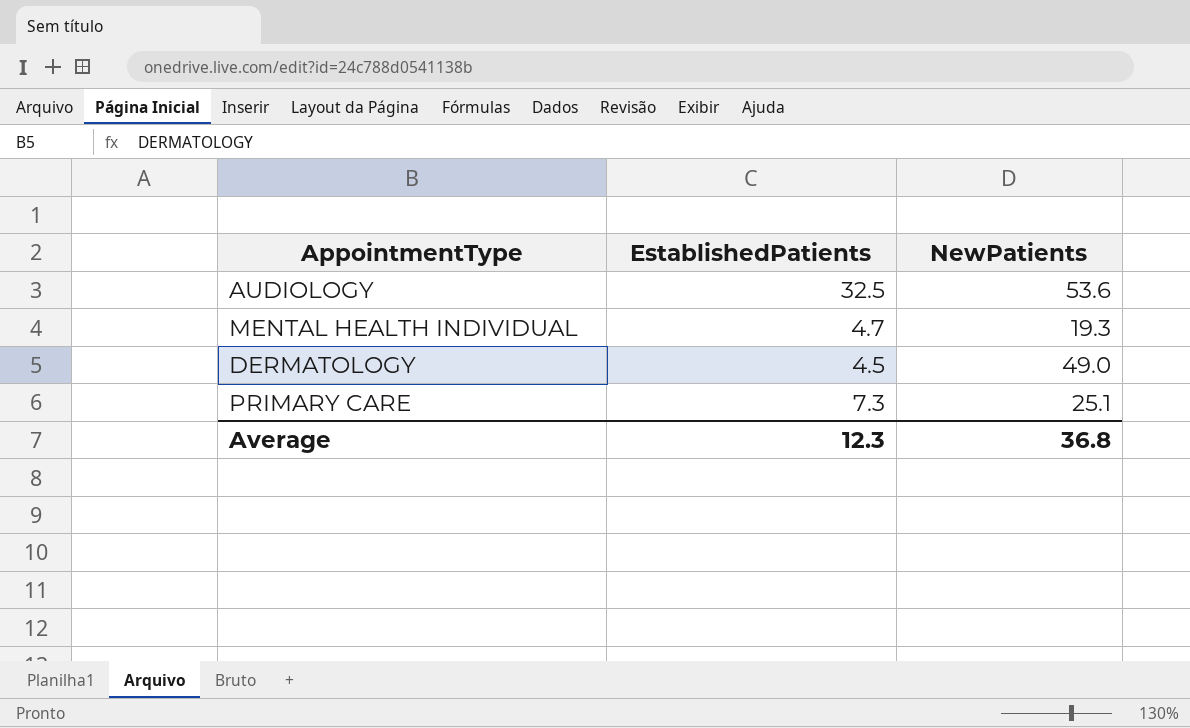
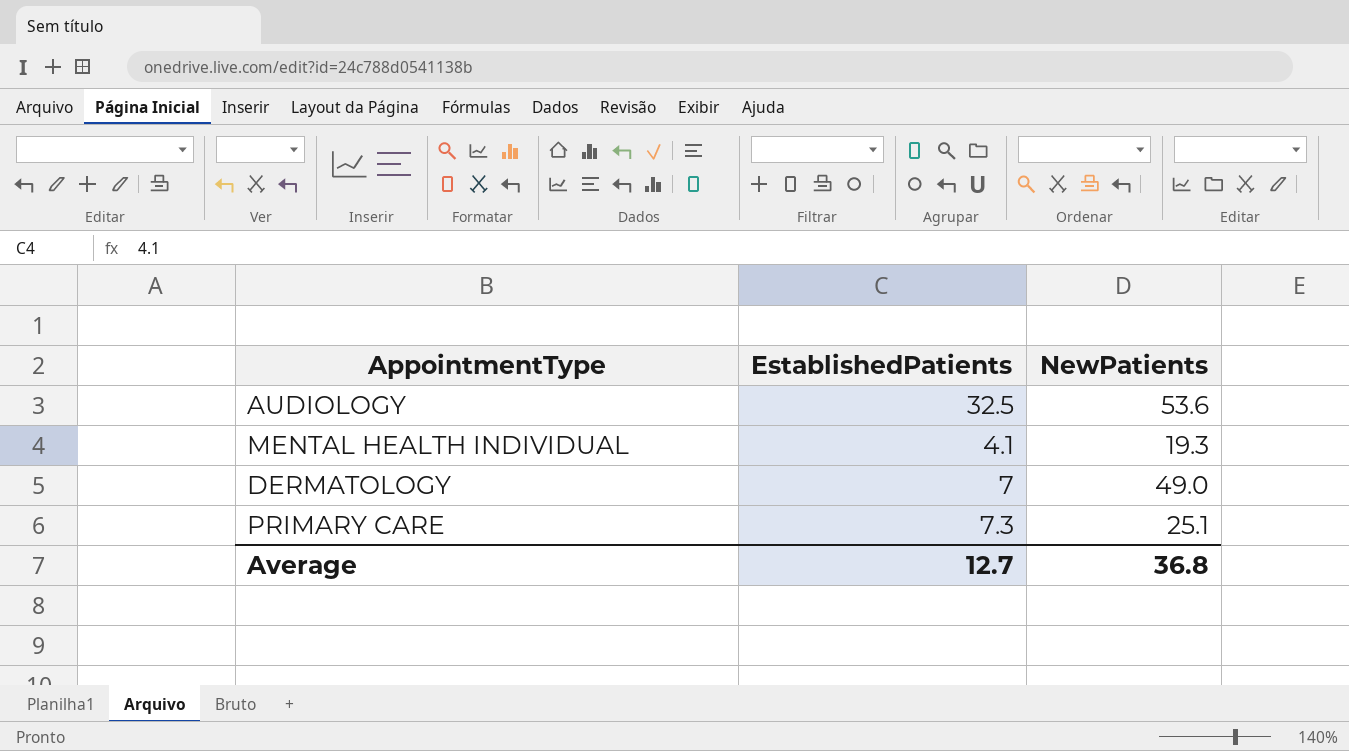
MENTAL HEALTH INDIVIDUAL | EstablishedPatients: 4.7 -> 4.1
DERMATOLOGY | EstablishedPatients: 4.5 -> 7
Average | EstablishedPatients: 12.3 -> 12.7

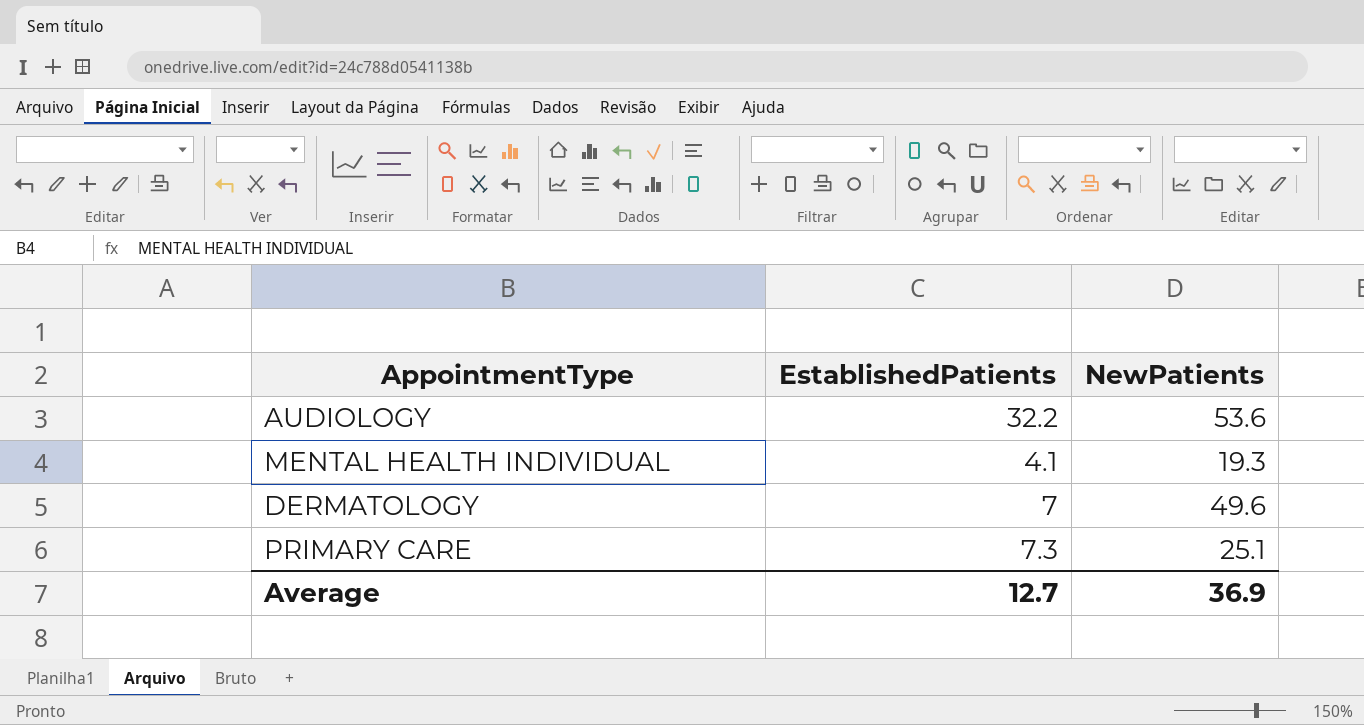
AUDIOLOGY | EstablishedPatients: 32.5 -> 32.2
DERMATOLOGY | NewPatients: 49.0 -> 49.6
Average | NewPatients: 36.8 -> 36.9

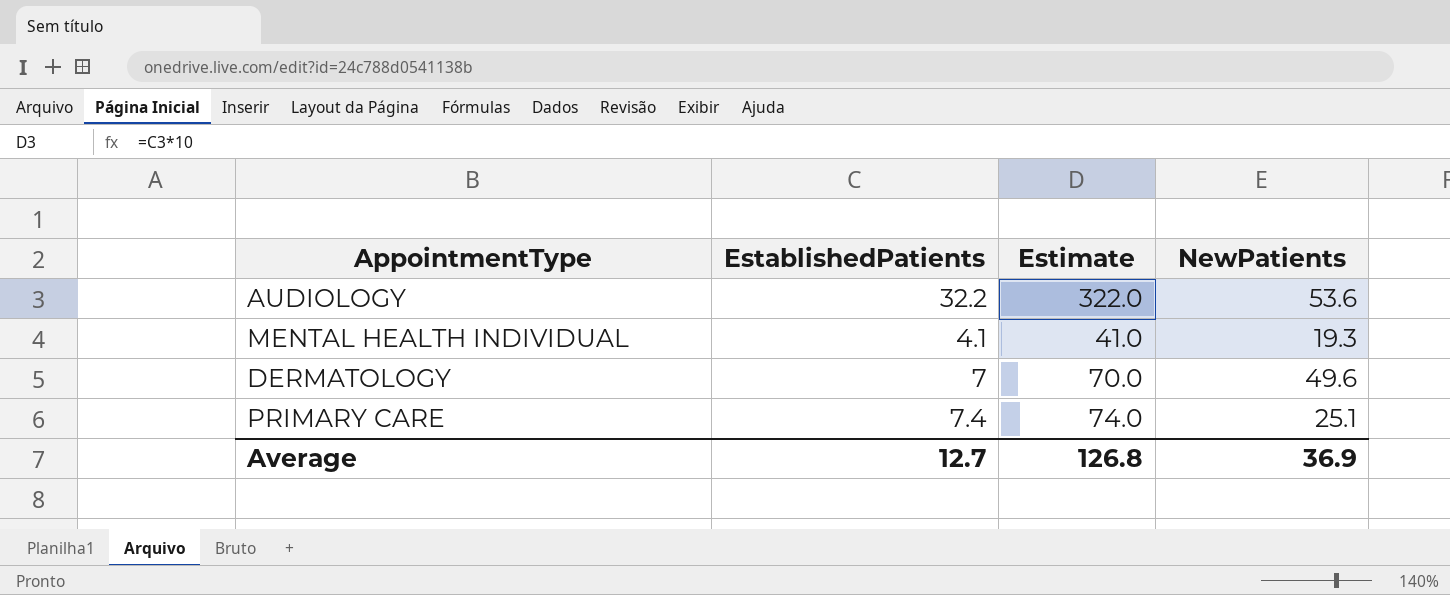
column Estimate | formula: none -> [EstablishedPatients] * 10
PRIMARY CARE | EstablishedPatients: 7.3 -> 7.4

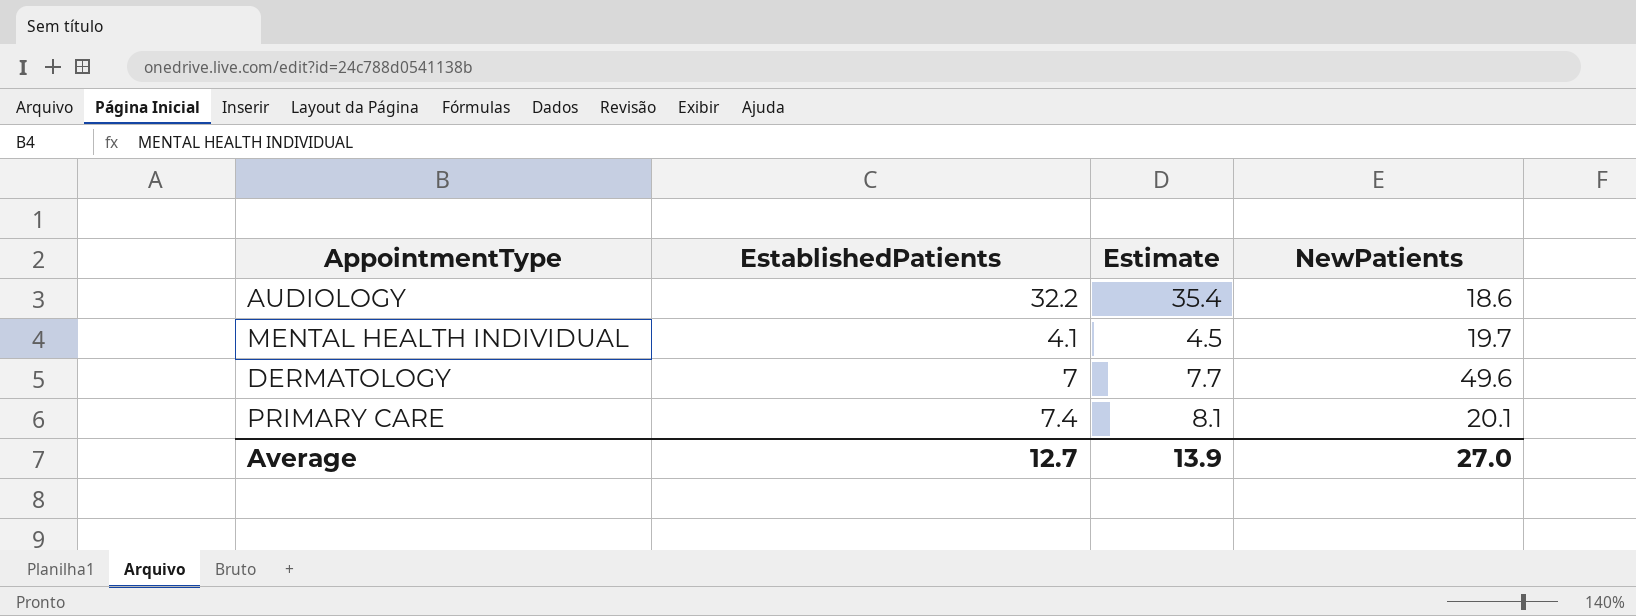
column Estimate | formula: [EstablishedPatients] * 10 -> [EstablishedPatients] * 1.1
AUDIOLOGY | NewPatients: 53.6 -> 18.6
MENTAL HEALTH INDIVIDUAL | NewPatients: 19.3 -> 19.7
PRIMARY CARE | NewPatients: 25.1 -> 20.1
Average | Estimate: 126.8 -> 13.9
Average | NewPatients: 36.9 -> 27.0

